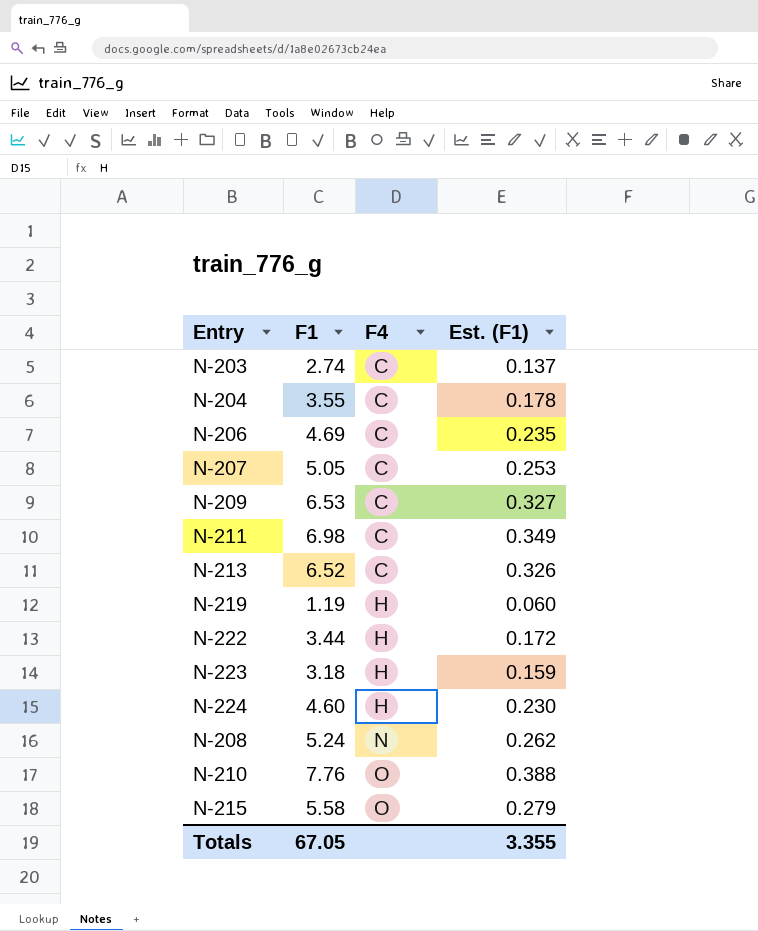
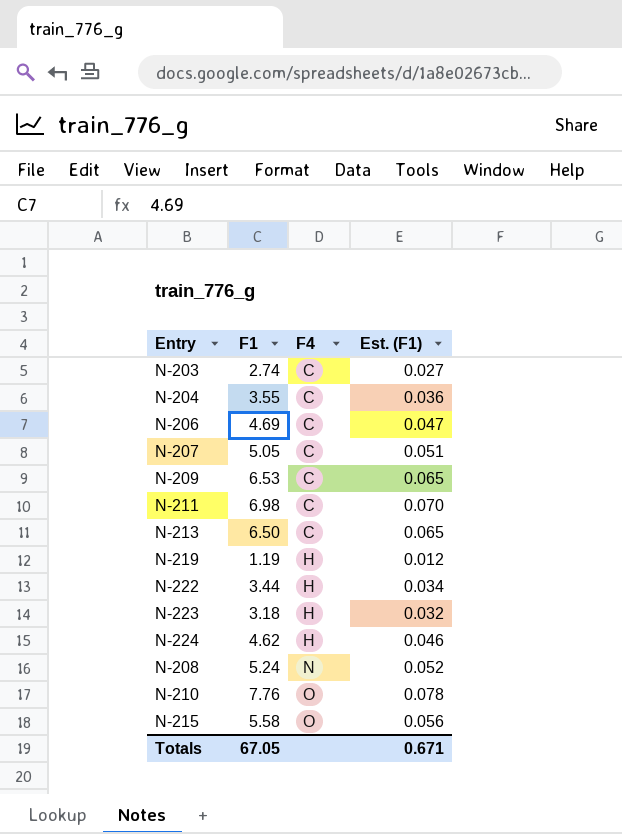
column Est. (F1) | formula: [F1] * 0.05 -> [F1] * 0.01
N-213 | F1: 6.52 -> 6.50
N-224 | F1: 4.60 -> 4.62
Totals | Est. (F1): 3.355 -> 0.671

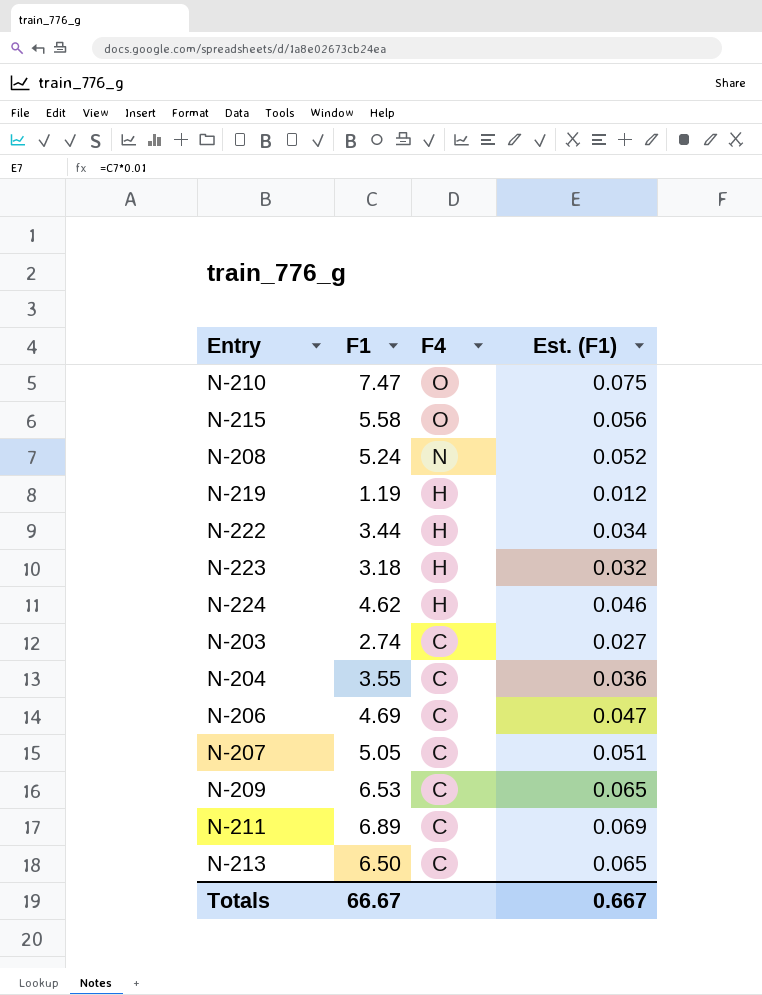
row order: F4 ascending -> F4 descending
N-210 | F1: 7.76 -> 7.47
N-210 | Est. (F1): 0.078 -> 0.075
N-211 | F1: 6.98 -> 6.89
N-211 | Est. (F1): 0.070 -> 0.069
Totals | F1: 67.05 -> 66.67
Totals | Est. (F1): 0.671 -> 0.667

